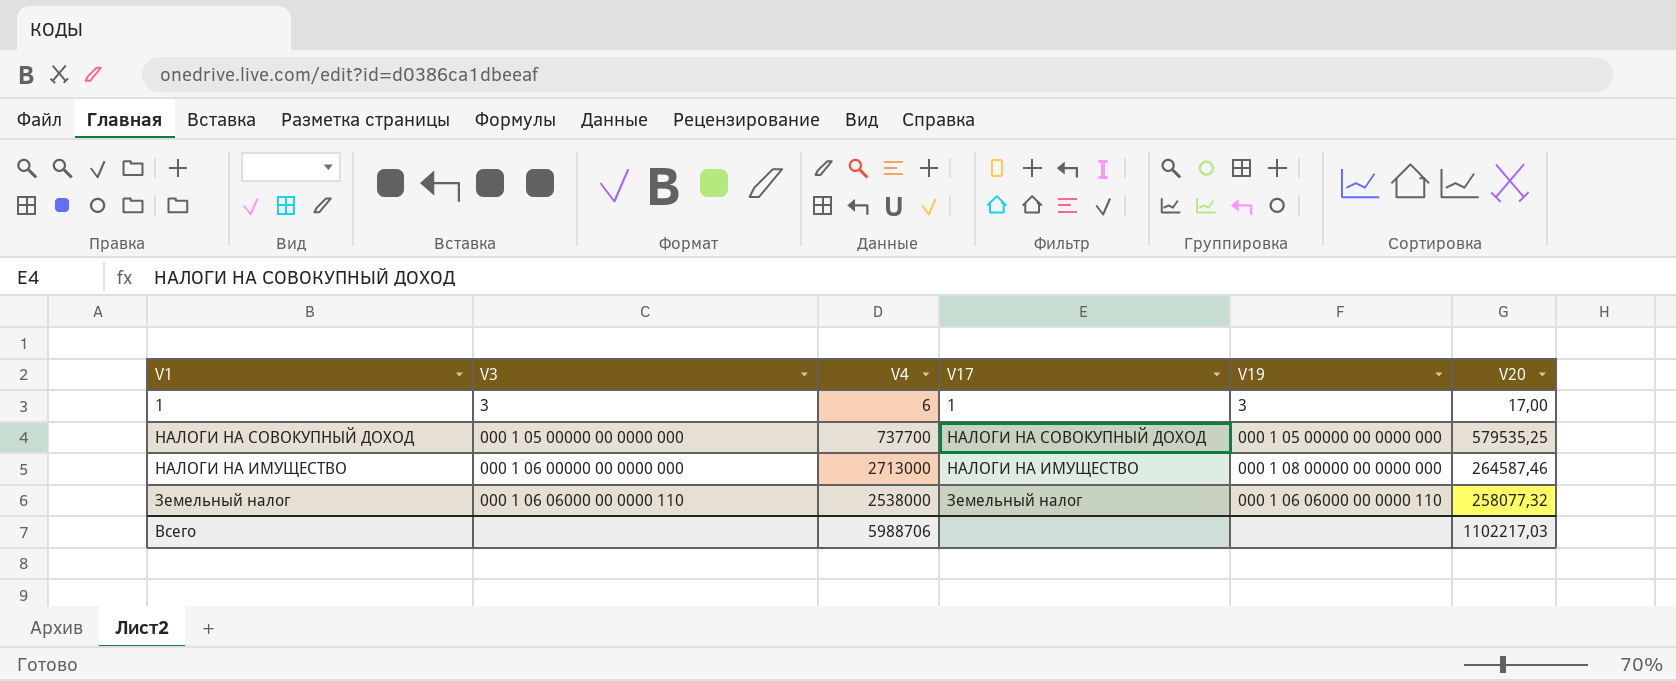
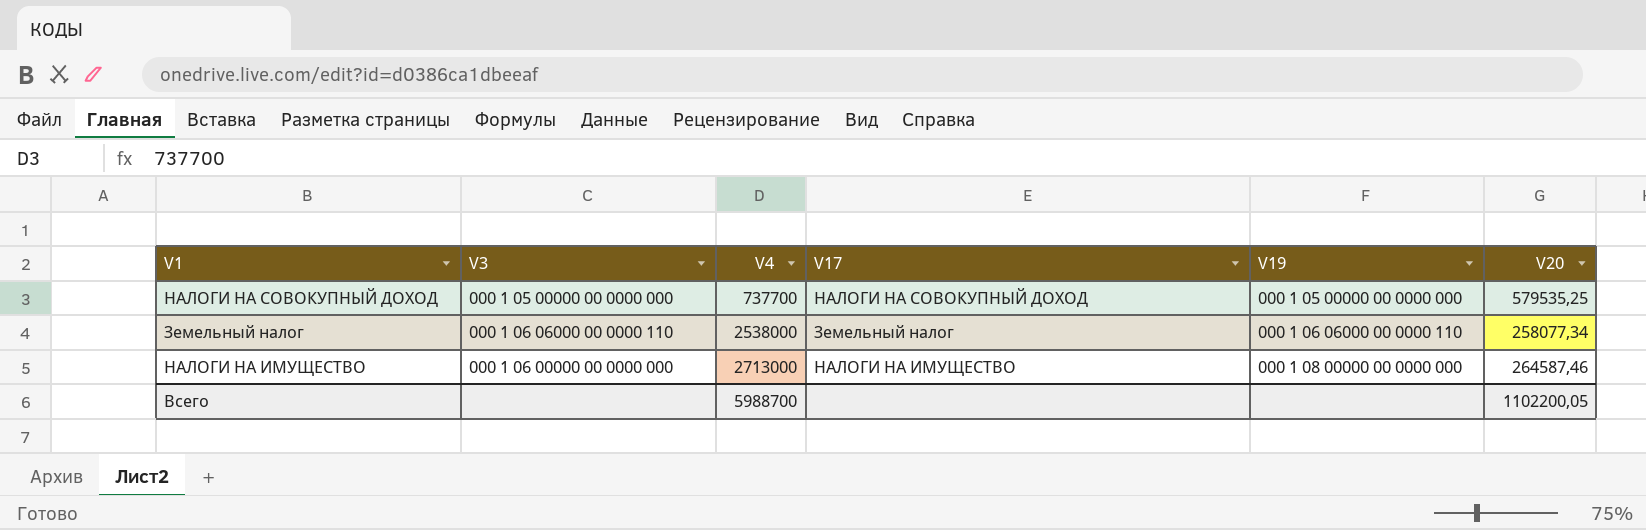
row order: none -> V4 ascending
row 1: 3 | 6 | 1 | 3 | 17,00 -> none
Земельный налог | V20: 258077,32 -> 258077,34
Всего | V4: 5988706 -> 5988700
Всего | V20: 1102217,03 -> 1102200,05

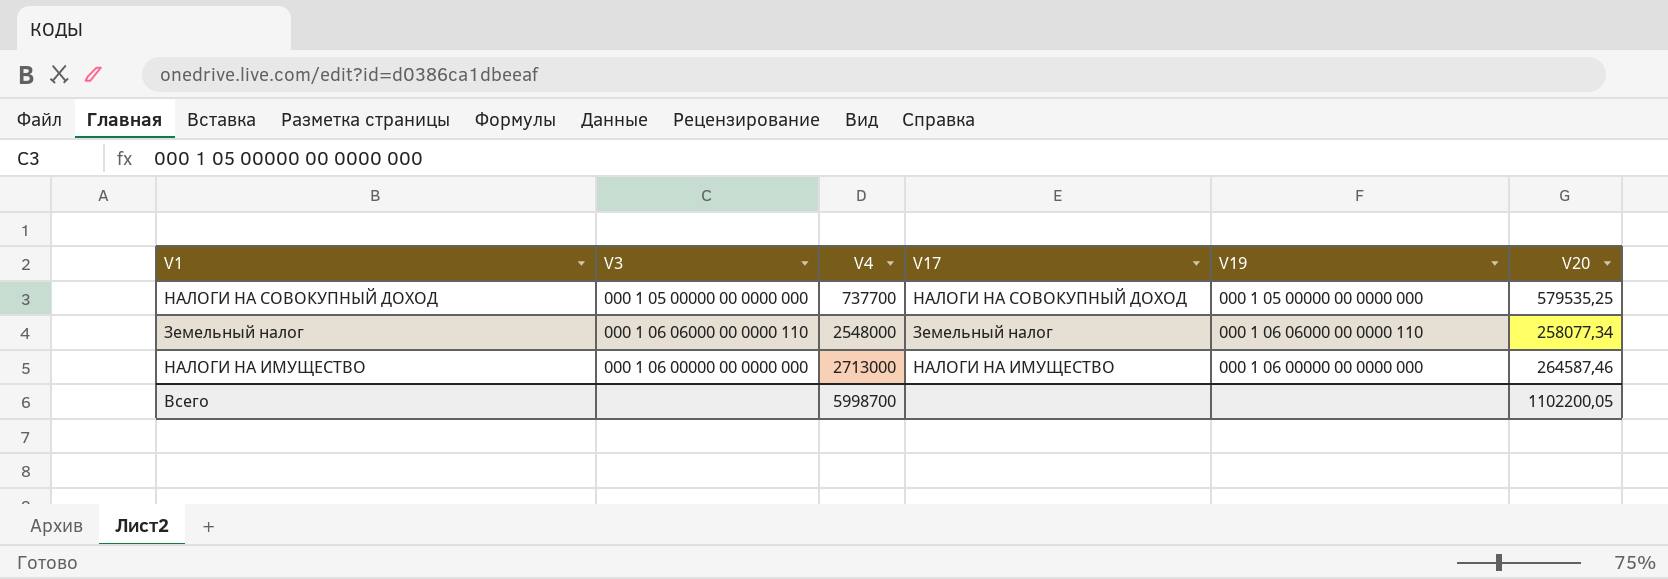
Земельный налог | V4: 2538000 -> 2548000
НАЛОГИ НА ИМУЩЕСТВО | V19: 000 1 08 00000 00 0000 000 -> 000 1 06 00000 00 0000 000
Всего | V4: 5988700 -> 5998700

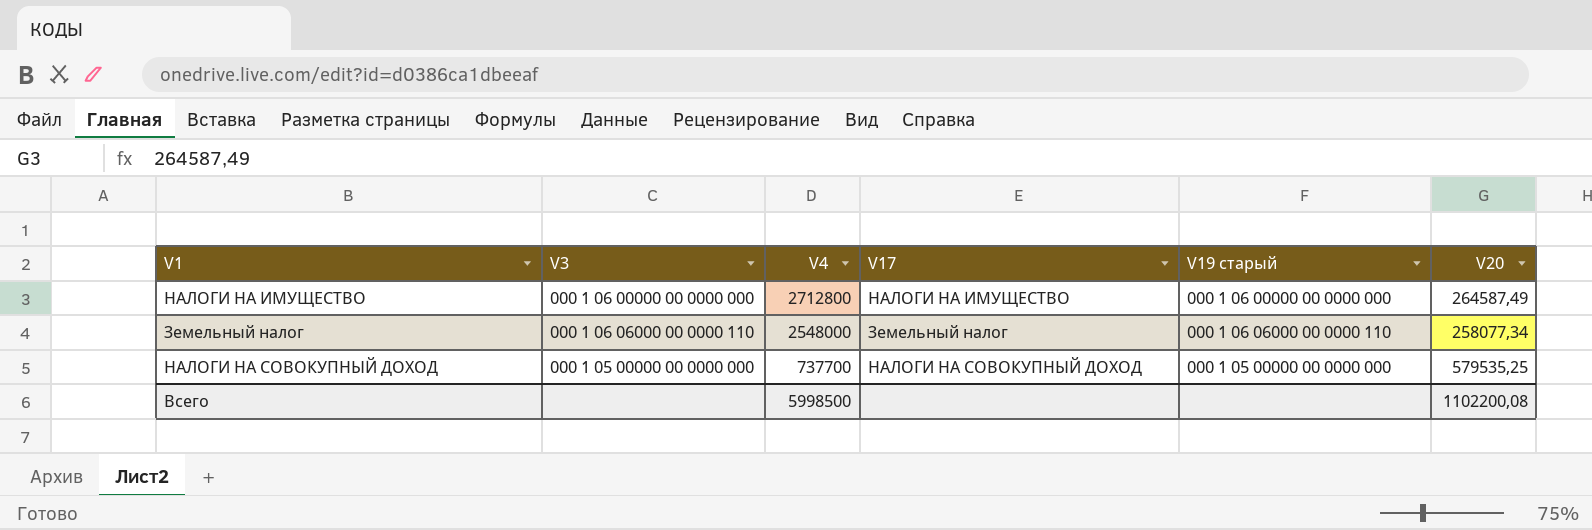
row order: V4 ascending -> V4 descending
column name: V19 -> V19 старый
НАЛОГИ НА ИМУЩЕСТВО | V4: 2713000 -> 2712800
НАЛОГИ НА ИМУЩЕСТВО | V20: 264587,46 -> 264587,49
Всего | V4: 5998700 -> 5998500
Всего | V20: 1102200,05 -> 1102200,08

